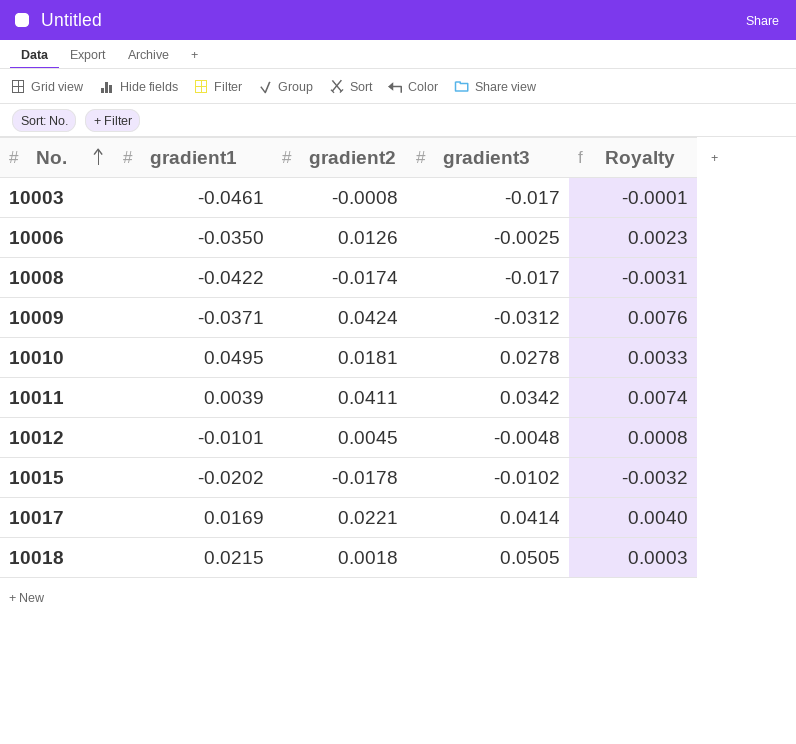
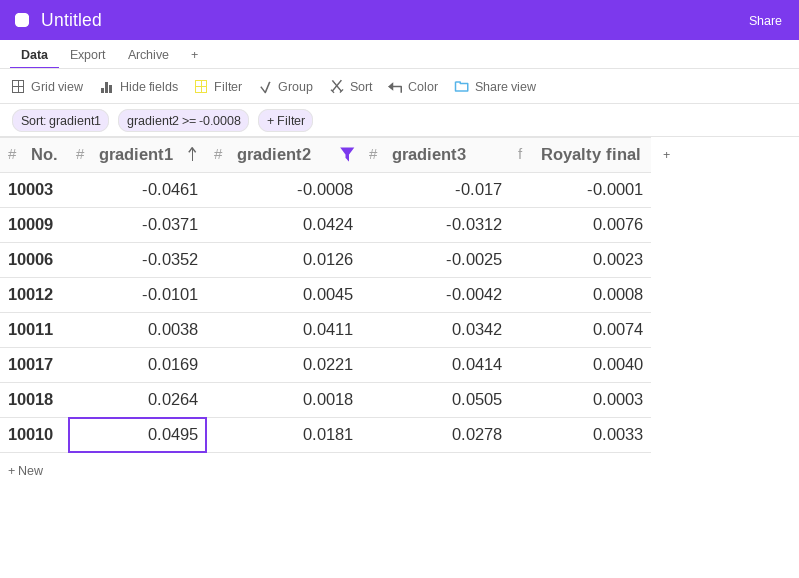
filter: none -> gradient2 >= -0.0008
row order: No. ascending -> gradient1 ascending
column name: Royalty -> Royalty final
10006 | gradient1: -0.0350 -> -0.0352
10012 | gradient3: -0.0048 -> -0.0042
10011 | gradient1: 0.0039 -> 0.0038
10018 | gradient1: 0.0215 -> 0.0264

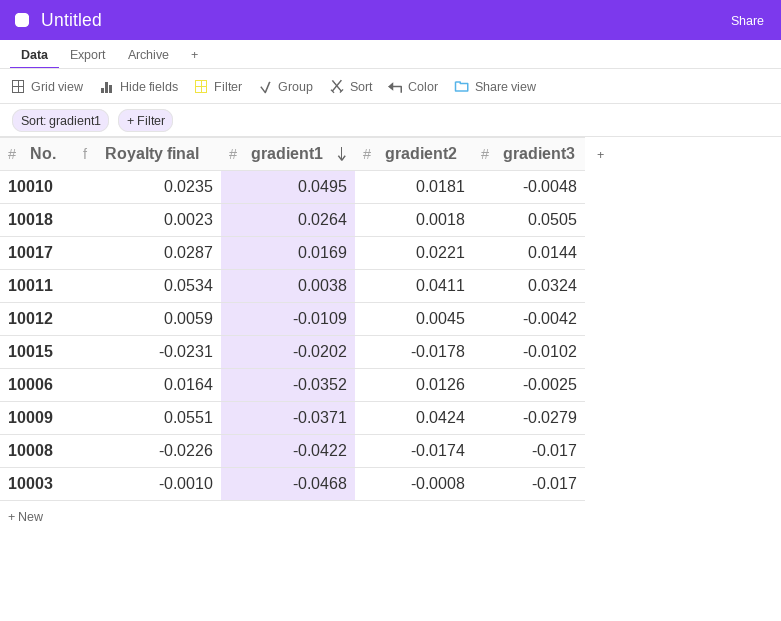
filter: gradient2 >= -0.0008 -> none
row order: gradient1 ascending -> gradient1 descending
column Royalty final | formula: [gradient2] * 0.18 -> [gradient2] * 1.3
column Royalty final | position: 5 -> 2
10010 | gradient3: 0.0278 -> -0.0048
10017 | gradient3: 0.0414 -> 0.0144
10011 | gradient3: 0.0342 -> 0.0324
10012 | gradient1: -0.0101 -> -0.0109
10009 | gradient3: -0.0312 -> -0.0279
10003 | gradient1: -0.0461 -> -0.0468

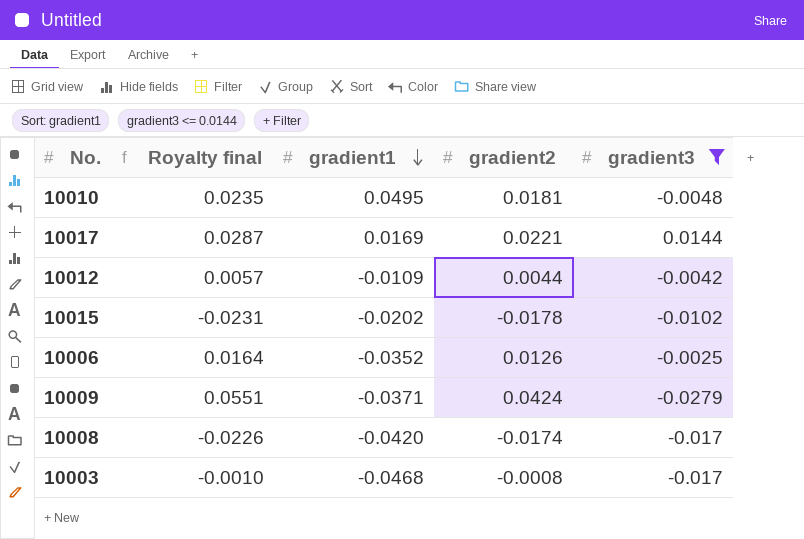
filter: none -> gradient3 <= 0.0144
10012 | Royalty final: 0.0059 -> 0.0057
10012 | gradient2: 0.0045 -> 0.0044
10008 | gradient1: -0.0422 -> -0.0420

